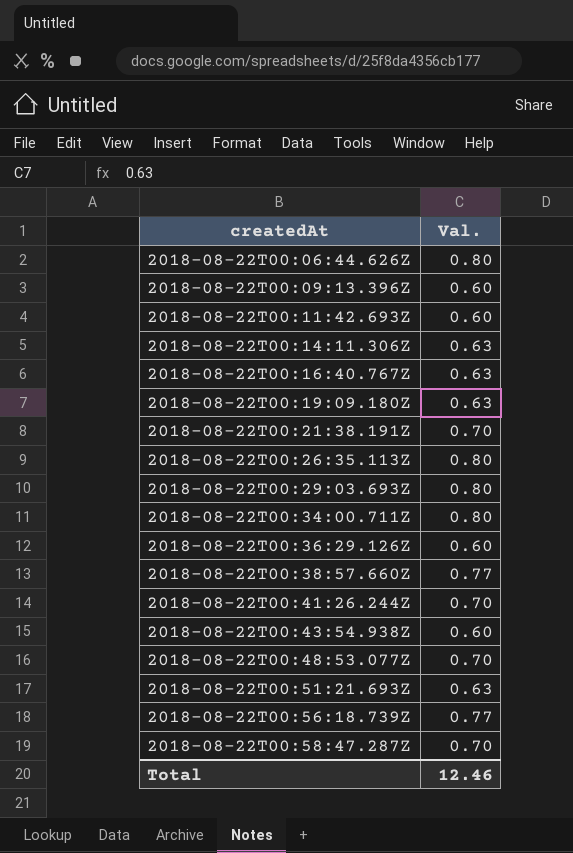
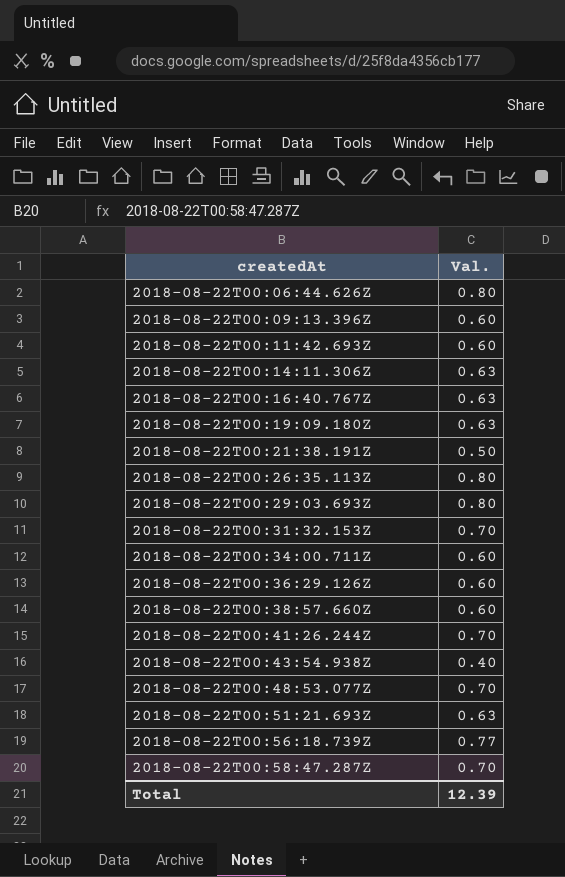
2018-08-22T00:21:38.191Z | Val.: 0.70 -> 0.50
row 2018-08-22T00:31:32.153Z: none -> 0.70
2018-08-22T00:34:00.711Z | Val.: 0.80 -> 0.60
2018-08-22T00:38:57.660Z | Val.: 0.77 -> 0.60
2018-08-22T00:43:54.938Z | Val.: 0.60 -> 0.40
Total | Val.: 12.46 -> 12.39

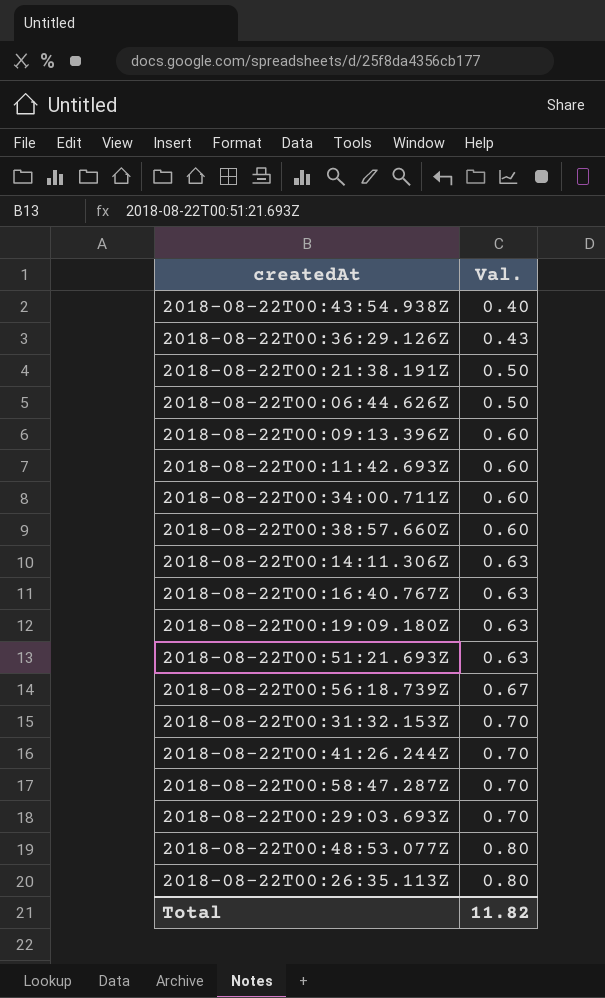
row order: createdAt ascending -> Val. ascending
2018-08-22T00:36:29.126Z | Val.: 0.60 -> 0.43
2018-08-22T00:06:44.626Z | Val.: 0.80 -> 0.50
2018-08-22T00:56:18.739Z | Val.: 0.77 -> 0.67
2018-08-22T00:29:03.693Z | Val.: 0.80 -> 0.70
2018-08-22T00:48:53.077Z | Val.: 0.70 -> 0.80
Total | Val.: 12.39 -> 11.82

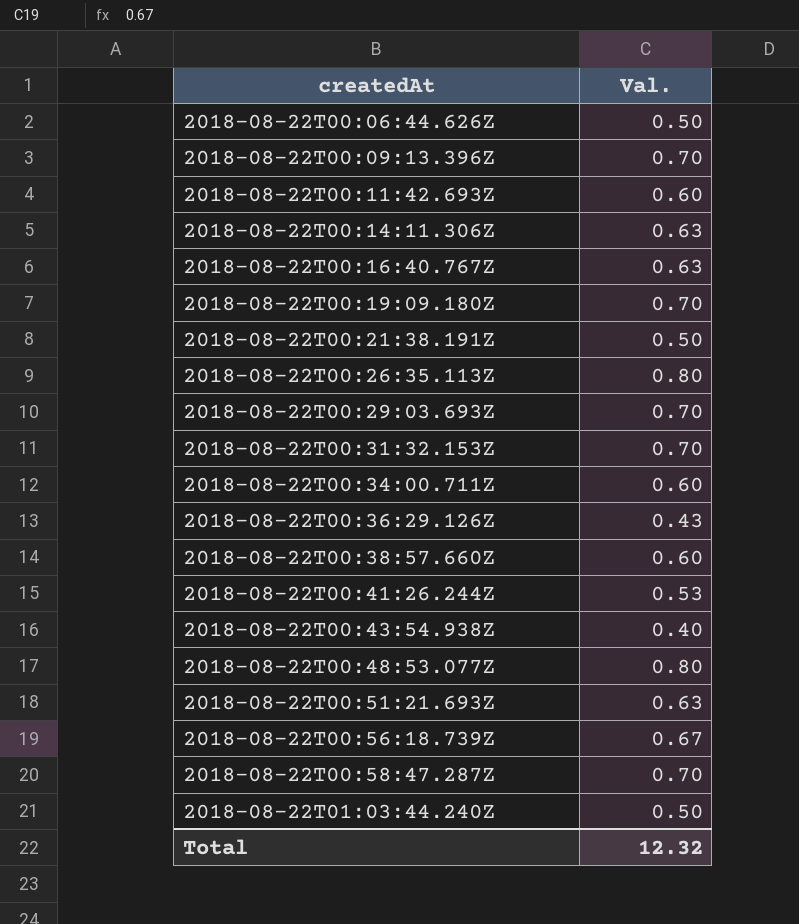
row order: Val. ascending -> createdAt ascending
2018-08-22T00:09:13.396Z | Val.: 0.60 -> 0.70
2018-08-22T00:19:09.180Z | Val.: 0.63 -> 0.70
2018-08-22T00:41:26.244Z | Val.: 0.70 -> 0.53
row 2018-08-22T01:03:44.240Z: none -> 0.50
Total | Val.: 11.82 -> 12.32

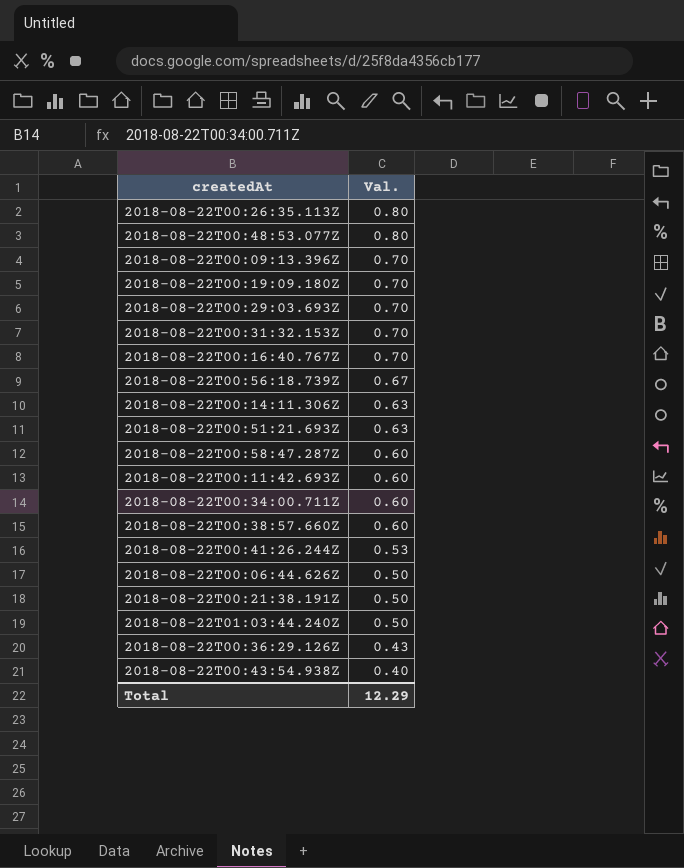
row order: createdAt ascending -> Val. descending
2018-08-22T00:16:40.767Z | Val.: 0.63 -> 0.70
2018-08-22T00:58:47.287Z | Val.: 0.70 -> 0.60
Total | Val.: 12.32 -> 12.29

